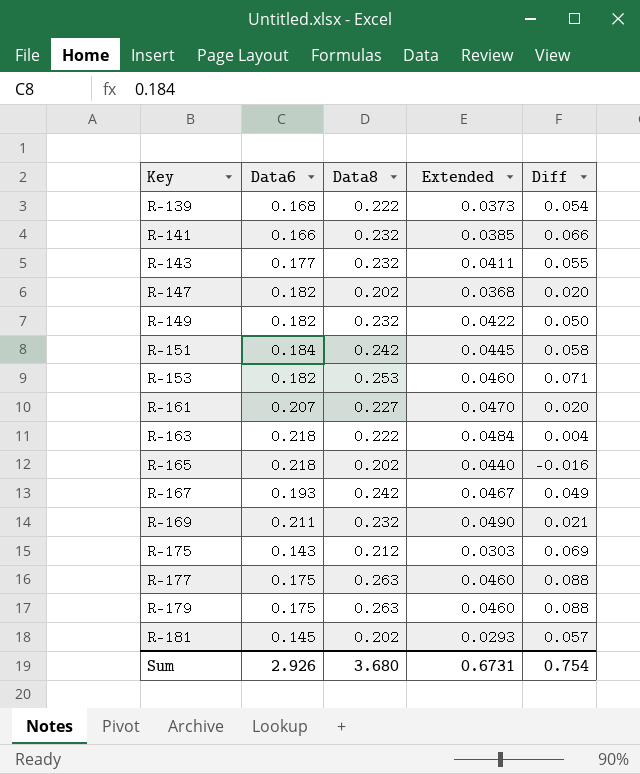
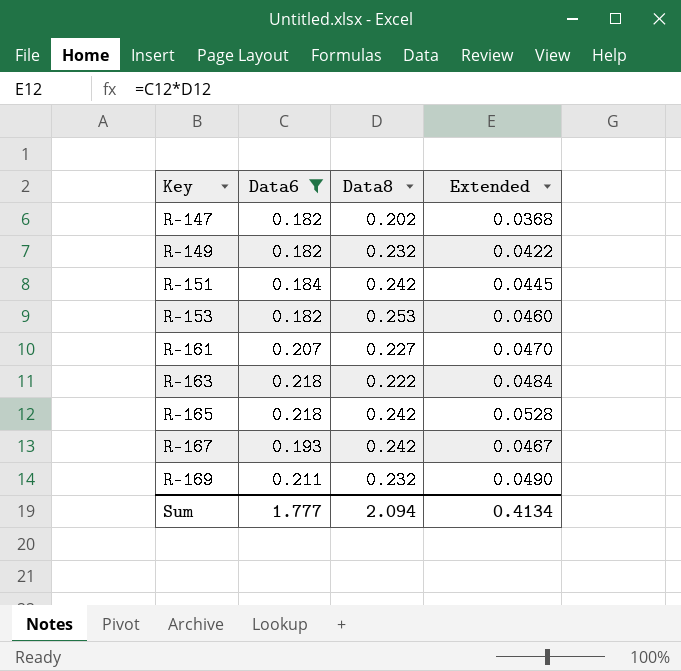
filter: none -> Data6 >= 0.182
column Diff | formula: [Data8] - [Data6] -> none
R-165 | Data8: 0.202 -> 0.242
R-165 | Extended: 0.0440 -> 0.0528
Sum | Data6: 2.926 -> 1.777
Sum | Data8: 3.680 -> 2.094
Sum | Extended: 0.6731 -> 0.4134

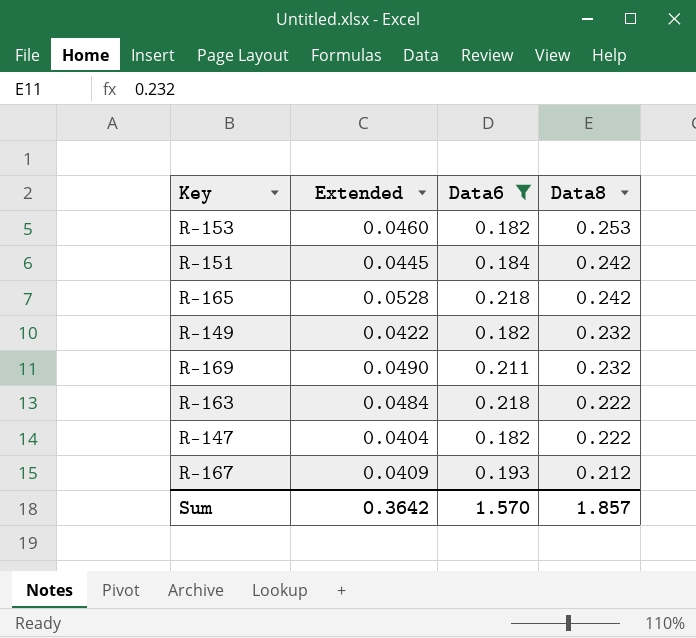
row order: Key ascending -> Data8 descending
column Extended | position: 4 -> 2
row R-161: 0.207 | 0.227 | 0.0470 -> none
R-147 | Extended: 0.0368 -> 0.0404
R-147 | Data8: 0.202 -> 0.222
R-167 | Extended: 0.0467 -> 0.0409
R-167 | Data8: 0.242 -> 0.212
Sum | Extended: 0.4134 -> 0.3642
Sum | Data6: 1.777 -> 1.570
Sum | Data8: 2.094 -> 1.857

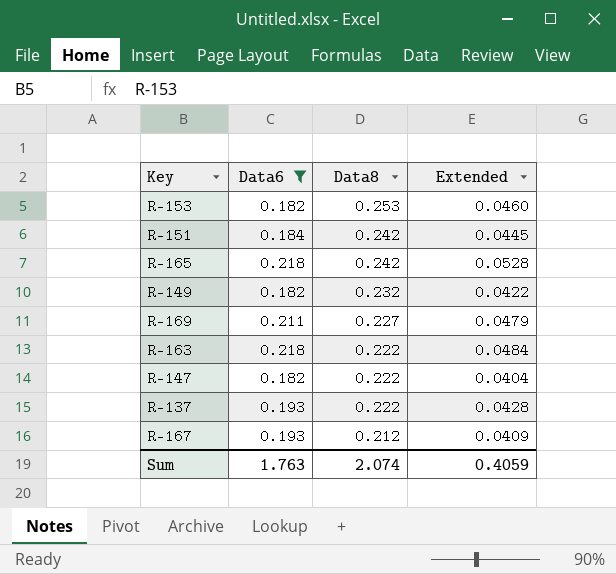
column Extended | position: 2 -> 4
R-169 | Data8: 0.232 -> 0.227
R-169 | Extended: 0.0490 -> 0.0479
row R-137: none -> 0.193 | 0.222 | 0.0428
Sum | Data6: 1.570 -> 1.763
Sum | Data8: 1.857 -> 2.074
Sum | Extended: 0.3642 -> 0.4059

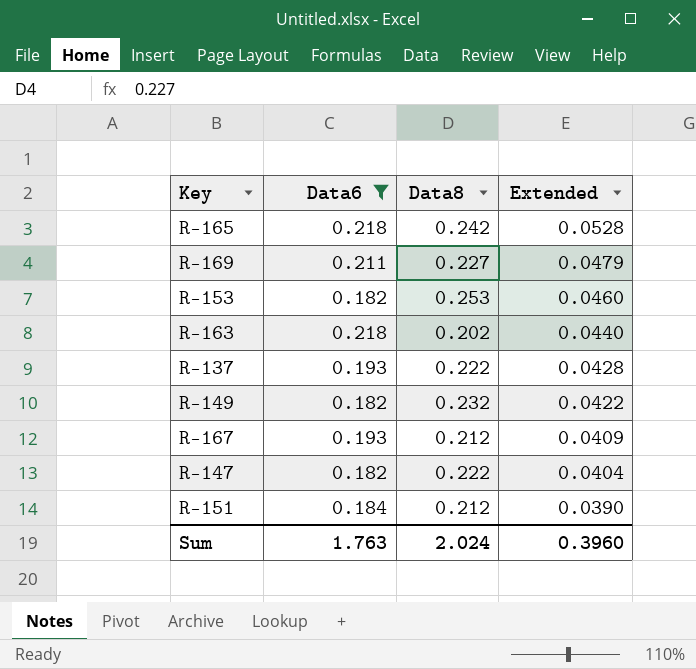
row order: Data8 descending -> Extended descending
R-163 | Data8: 0.222 -> 0.202
R-163 | Extended: 0.0484 -> 0.0440
R-151 | Data8: 0.242 -> 0.212
R-151 | Extended: 0.0445 -> 0.0390
Sum | Data8: 2.074 -> 2.024
Sum | Extended: 0.4059 -> 0.3960

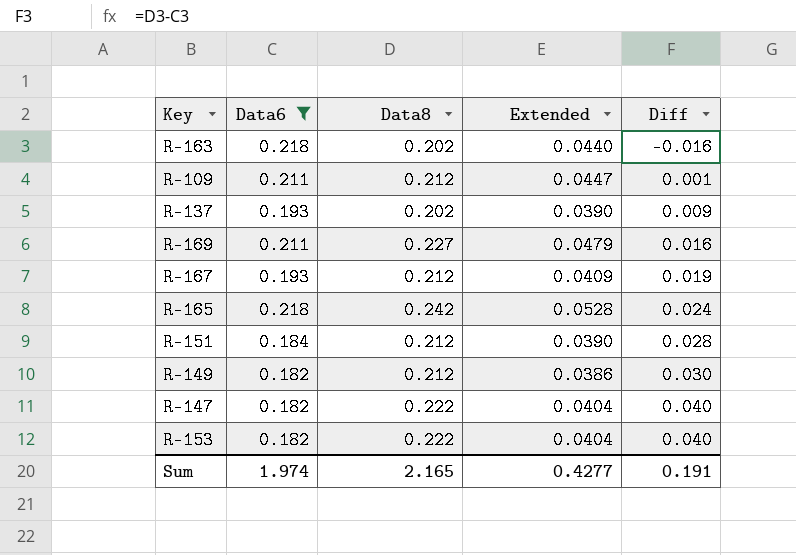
row order: Extended descending -> Diff ascending
column Diff | formula: none -> [Data8] - [Data6]
row R-109: none -> 0.211 | 0.212 | 0.0447 | 0.001
R-137 | Data8: 0.222 -> 0.202
R-137 | Extended: 0.0428 -> 0.0390
R-149 | Data8: 0.232 -> 0.212
R-149 | Extended: 0.0422 -> 0.0386
R-153 | Data8: 0.253 -> 0.222
R-153 | Extended: 0.0460 -> 0.0404
Sum | Data6: 1.763 -> 1.974
Sum | Data8: 2.024 -> 2.165
Sum | Extended: 0.3960 -> 0.4277

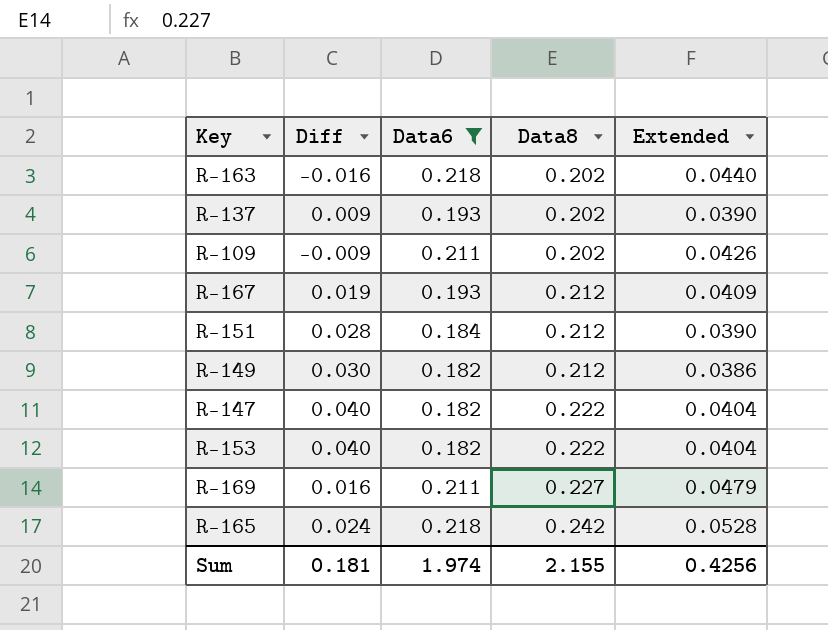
row order: Diff ascending -> Data8 ascending
column Diff | position: 5 -> 2
R-109 | Diff: 0.001 -> -0.009
R-109 | Data8: 0.212 -> 0.202
R-109 | Extended: 0.0447 -> 0.0426
Sum | Diff: 0.191 -> 0.181
Sum | Data8: 2.165 -> 2.155
Sum | Extended: 0.4277 -> 0.4256

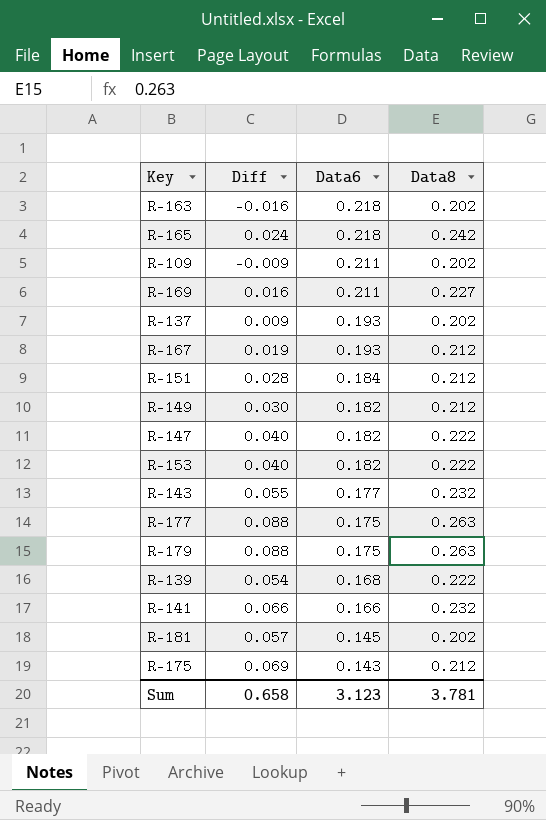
filter: Data6 >= 0.182 -> none
row order: Data8 ascending -> Data6 descending
column Extended | formula: [Data6] * [Data8] -> none
Sum | Diff: 0.181 -> 0.658
Sum | Data6: 1.974 -> 3.123
Sum | Data8: 2.155 -> 3.781

